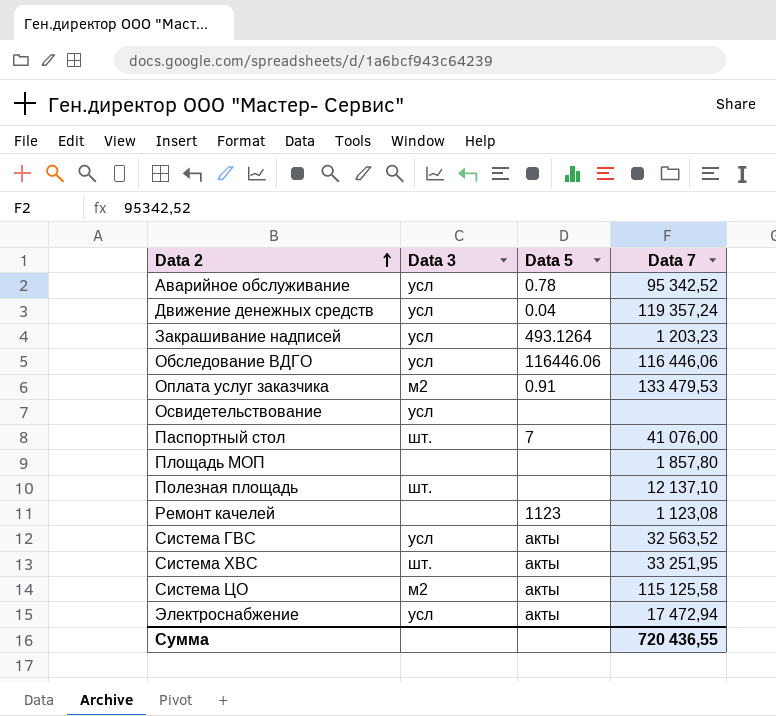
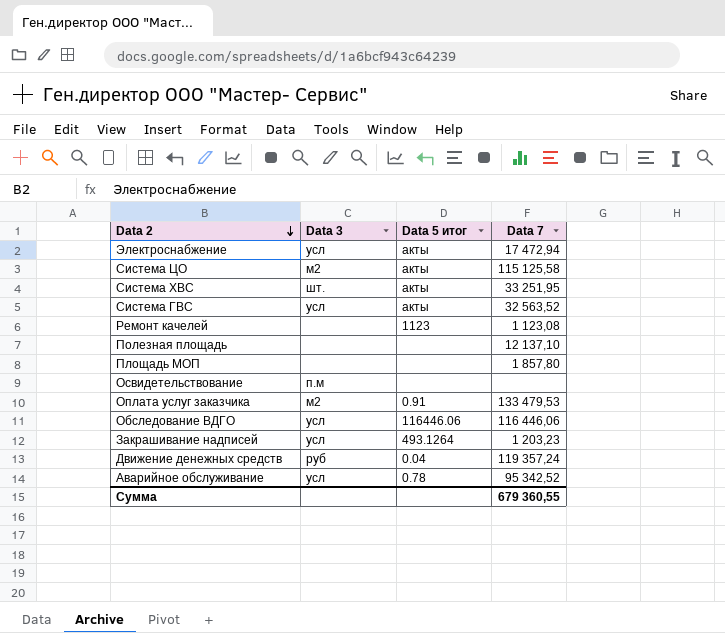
row order: Data 2 ascending -> Data 2 descending
column name: Data 5 -> Data 5 итог
row Паспортный стол: шт. | 7 | 41 076,00 -> none
Полезная площадь | Data 3: шт. -> none
Освидетельствование | Data 3: усл -> п.м
Движение денежных средств | Data 3: усл -> руб
Сумма | Data 7: 720 436,55 -> 679 360,55

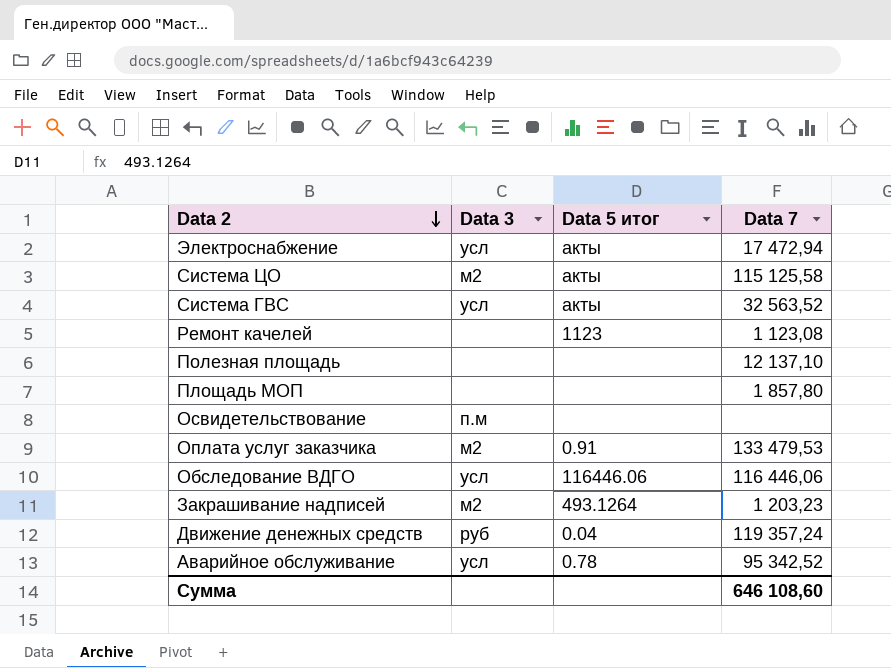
row Система ХВС: шт. | акты | 33 251,95 -> none
Закрашивание надписей | Data 3: усл -> м2
Сумма | Data 7: 679 360,55 -> 646 108,60

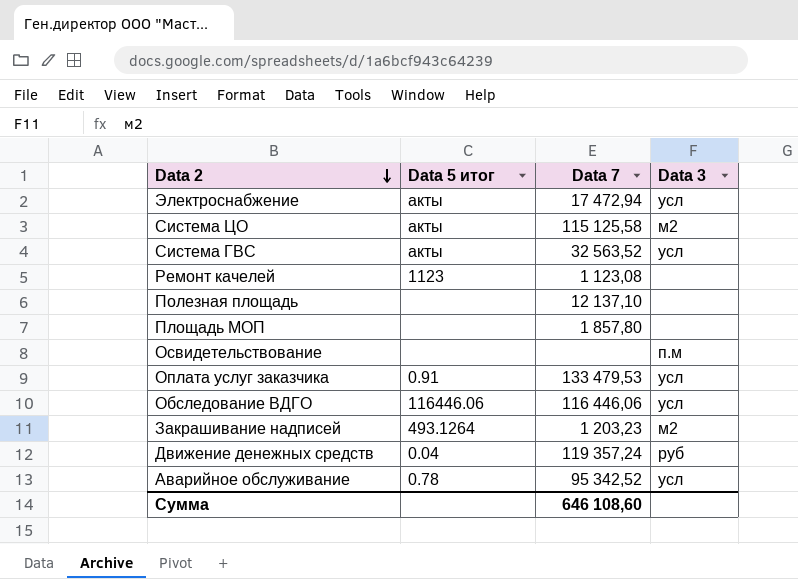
column Data 3 | position: 2 -> 4
Оплата услуг заказчика | Data 3: м2 -> усл

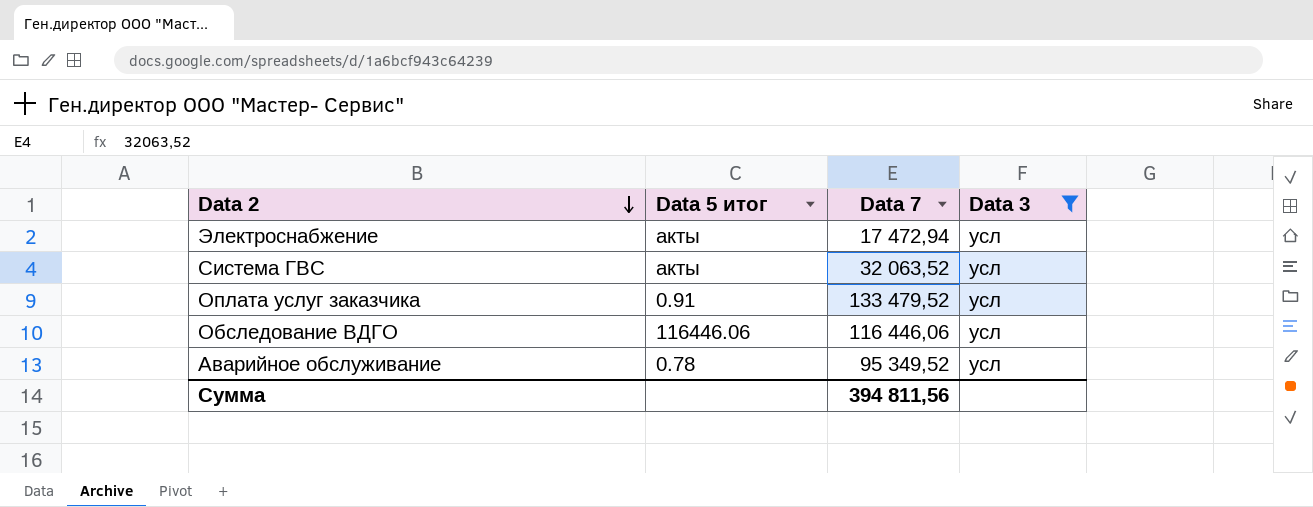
filter: none -> Data 3 = усл
Система ГВС | Data 7: 32 563,52 -> 32 063,52
Оплата услуг заказчика | Data 7: 133 479,53 -> 133 479,52
Аварийное обслуживание | Data 7: 95 342,52 -> 95 349,52
Сумма | Data 7: 646 108,60 -> 394 811,56

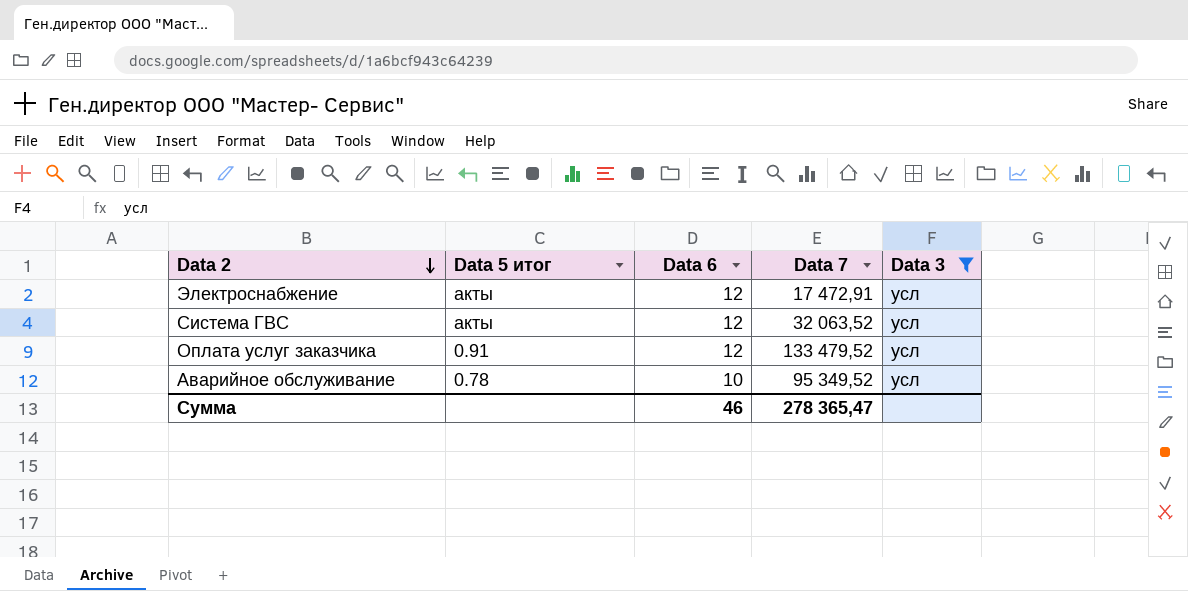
column Data 6 | position: none -> 3
row Обследование ВДГО: 116446.06 | 116 446,06 | усл -> none
Электроснабжение | Data 7: 17 472,94 -> 17 472,91
Сумма | Data 7: 394 811,56 -> 278 365,47

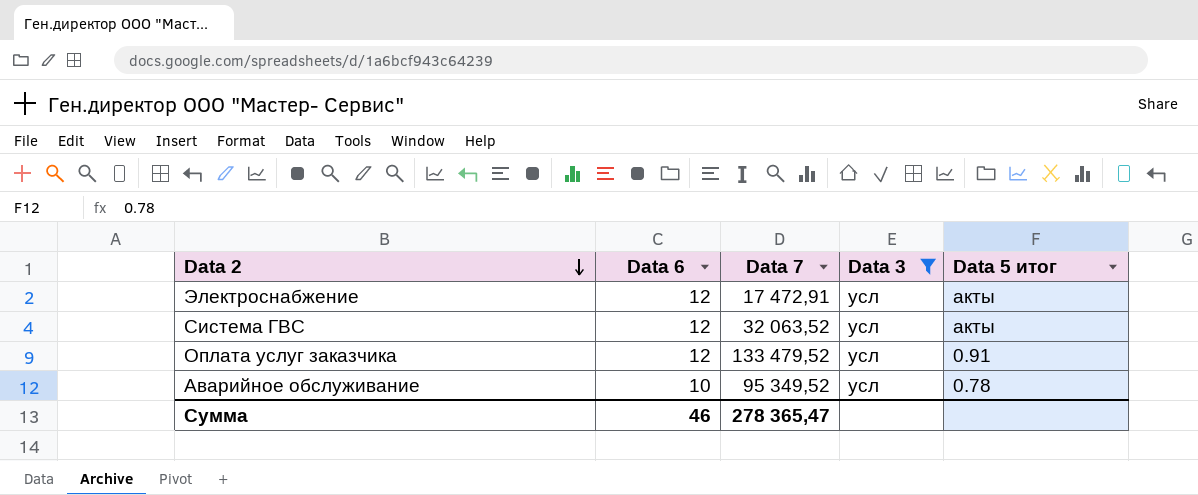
column Data 5 итог | position: 2 -> 5

